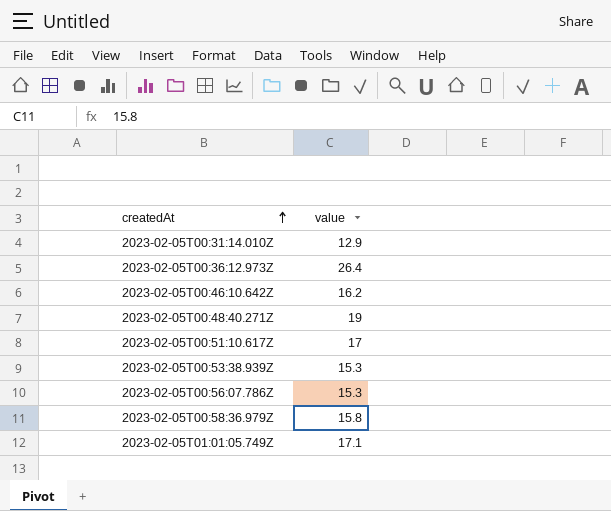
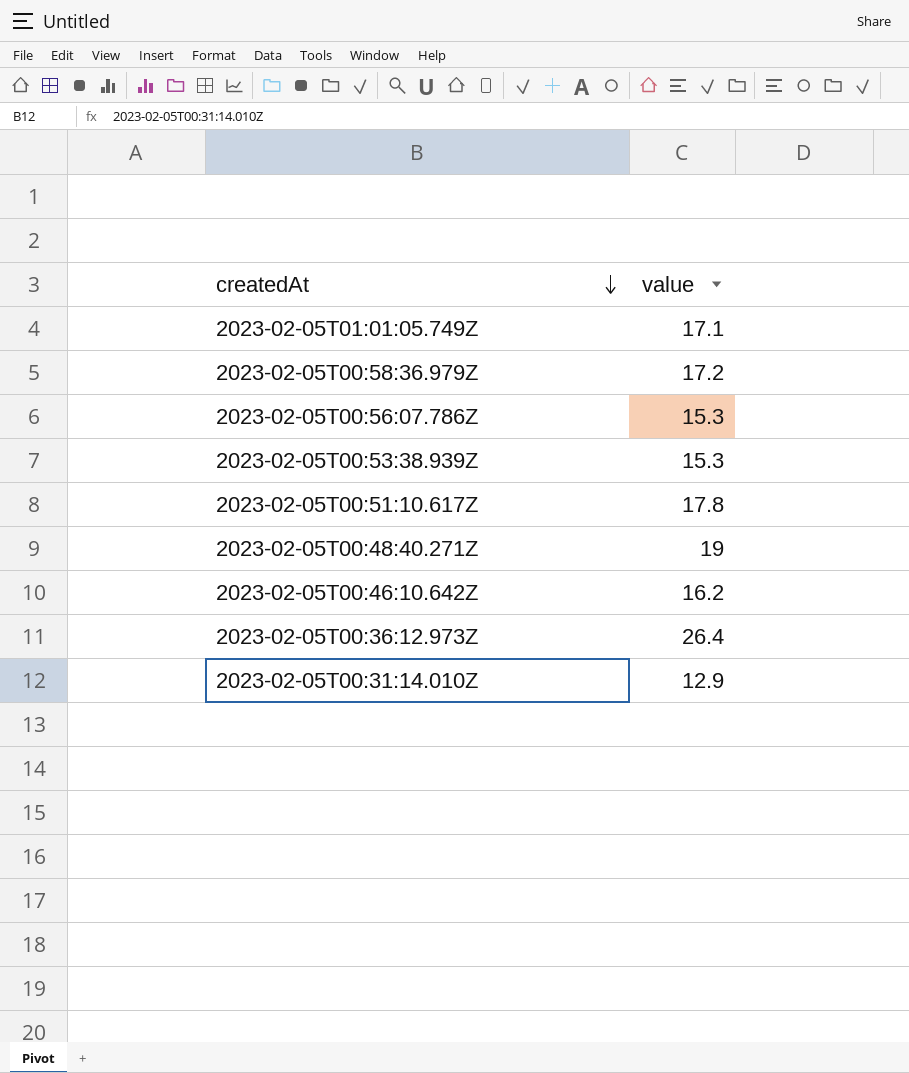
row order: createdAt ascending -> createdAt descending
2023-02-05T00:58:36.979Z | value: 15.8 -> 17.2
2023-02-05T00:51:10.617Z | value: 17 -> 17.8

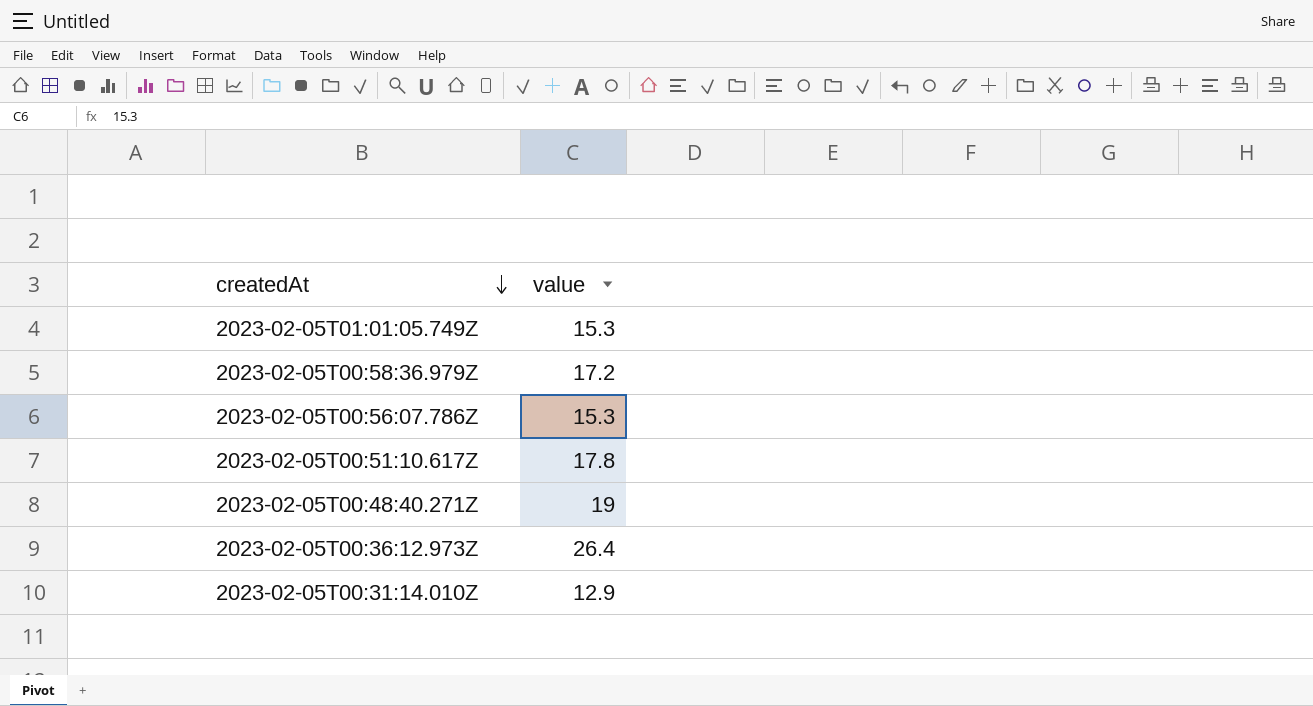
row 2023-02-05T00:53:38.939Z: 15.3 -> none
row 2023-02-05T00:46:10.642Z: 16.2 -> none
2023-02-05T01:01:05.749Z | value: 17.1 -> 15.3

